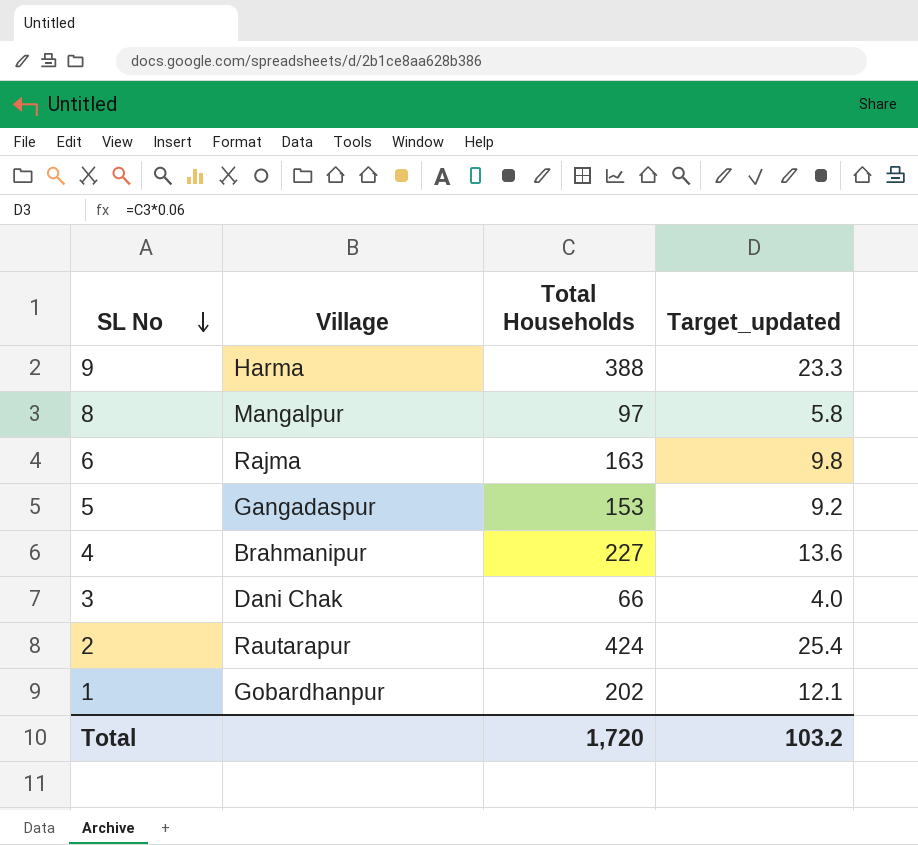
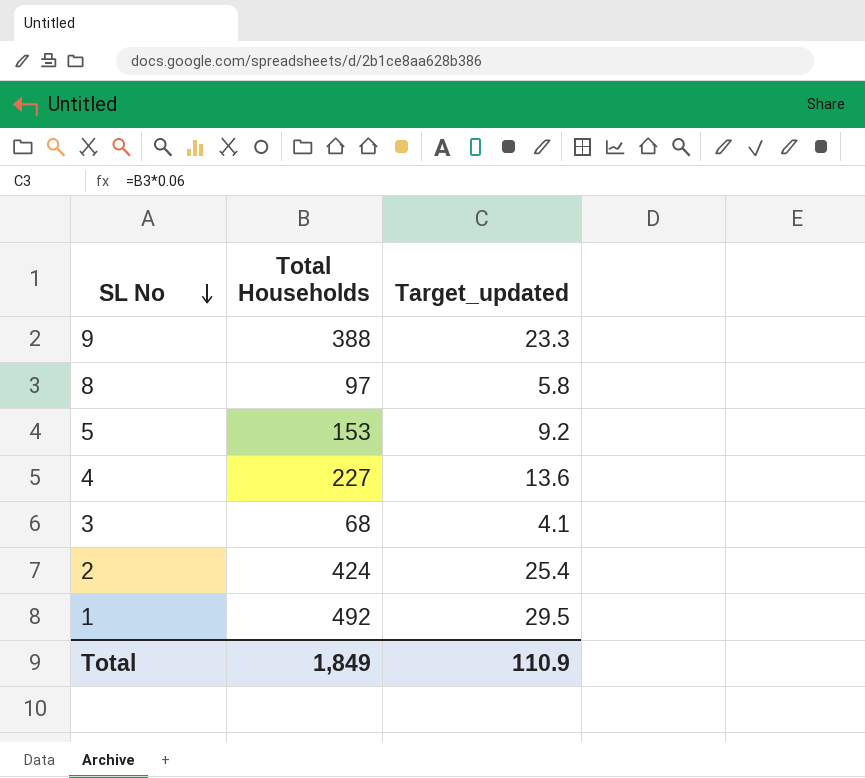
column Village | position: 2 -> none
row 6: Rajma | 163 | 9.8 -> none
3 | Total Households: 66 -> 68
3 | Target_updated: 4.0 -> 4.1
1 | Total Households: 202 -> 492
1 | Target_updated: 12.1 -> 29.5
Total | Total Households: 1,720 -> 1,849
Total | Target_updated: 103.2 -> 110.9

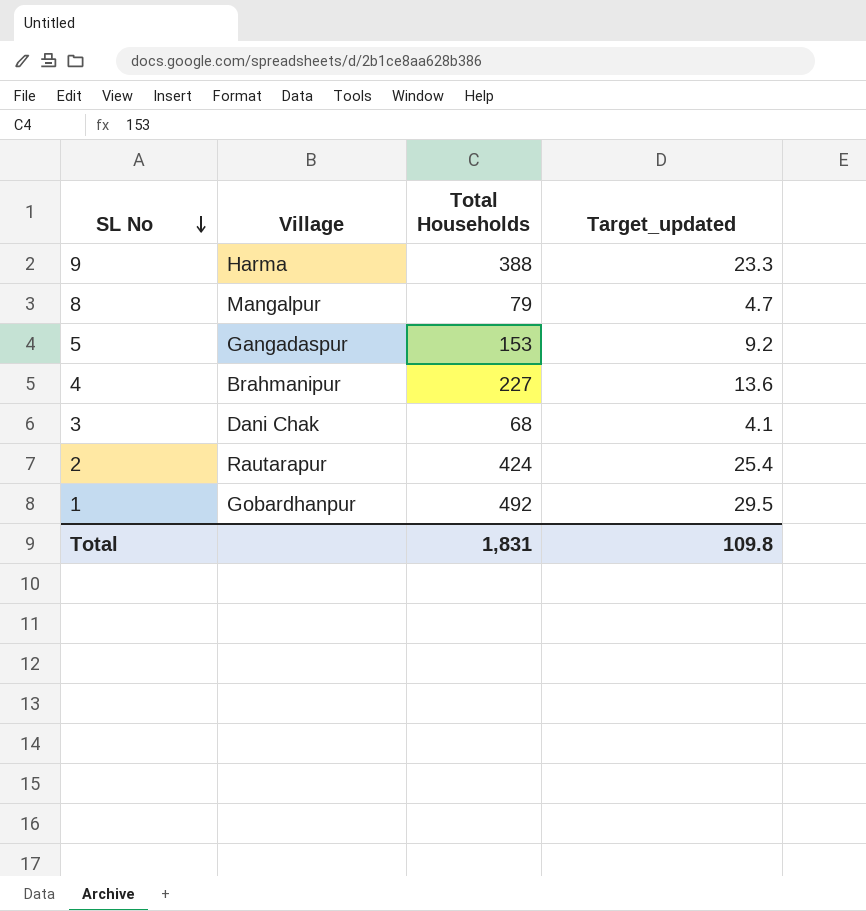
column Village | position: none -> 2
8 | Total Households: 97 -> 79
8 | Target_updated: 5.8 -> 4.7
Total | Total Households: 1,849 -> 1,831
Total | Target_updated: 110.9 -> 109.8

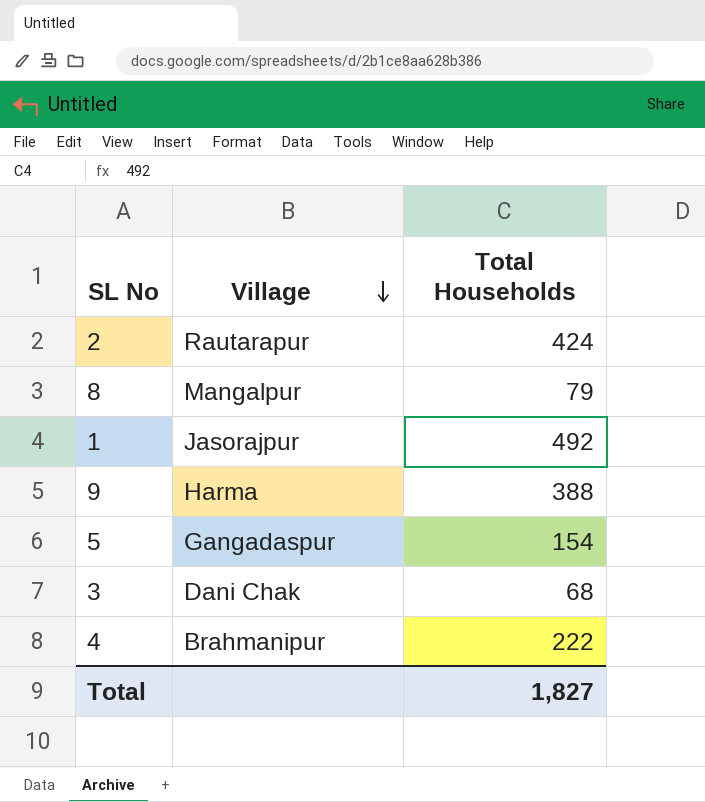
row order: SL No descending -> Village descending
column Target_updated | formula: [Total Households] * 0.06 -> none
1 | Village: Gobardhanpur -> Jasorajpur
5 | Total Households: 153 -> 154
4 | Total Households: 227 -> 222
Total | Total Households: 1,831 -> 1,827

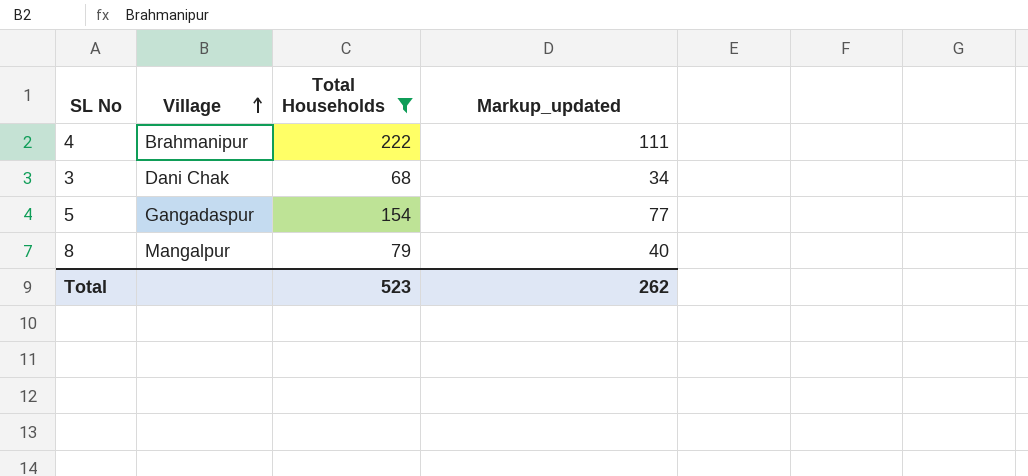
filter: none -> Total Households <= 222
row order: Village descending -> Village ascending
column Markup_updated | formula: none -> [Total Households] * 0.5
Total | Total Households: 1,827 -> 523

